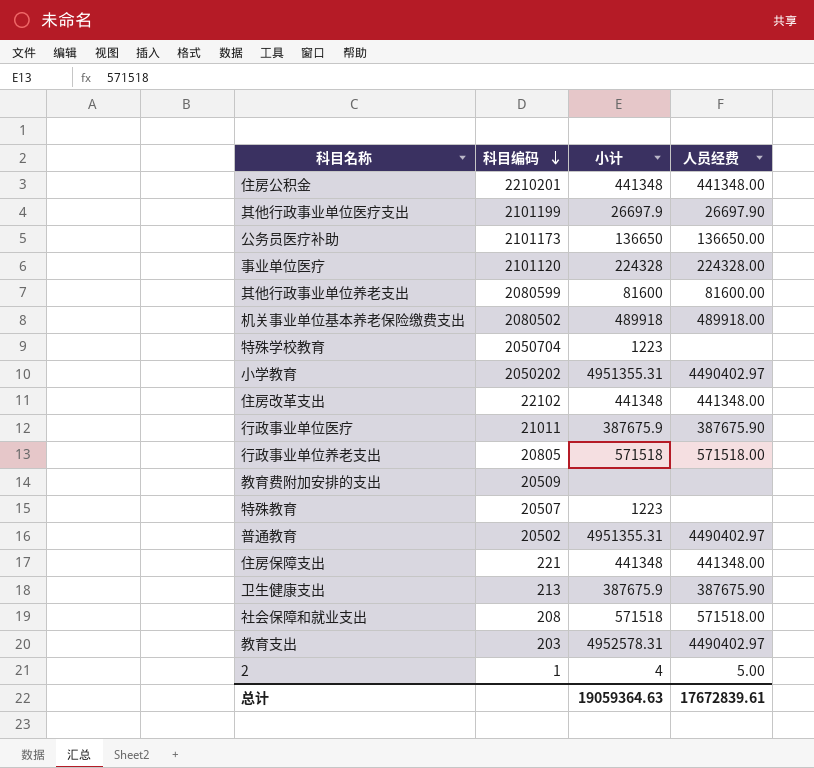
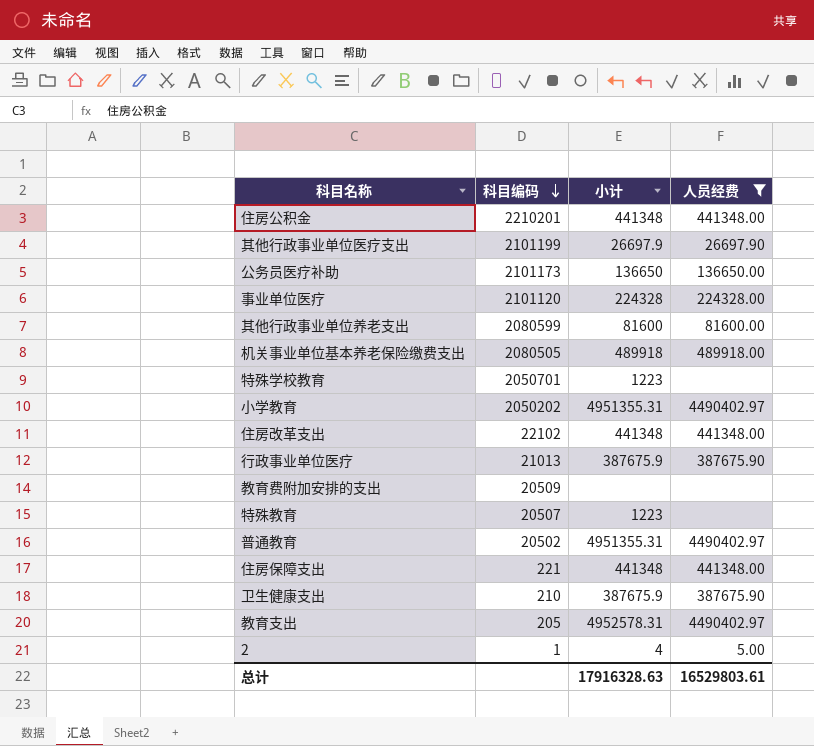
filter: none -> 人员经费 != 571518.00
机关事业单位基本养老保险缴费支出 | 科目编码: 2080502 -> 2080505
特殊学校教育 | 科目编码: 2050704 -> 2050701
行政事业单位医疗 | 科目编码: 21011 -> 21013
卫生健康支出 | 科目编码: 213 -> 210
教育支出 | 科目编码: 203 -> 205
总计 | 小计: 19059364.63 -> 17916328.63
总计 | 人员经费: 17672839.61 -> 16529803.61

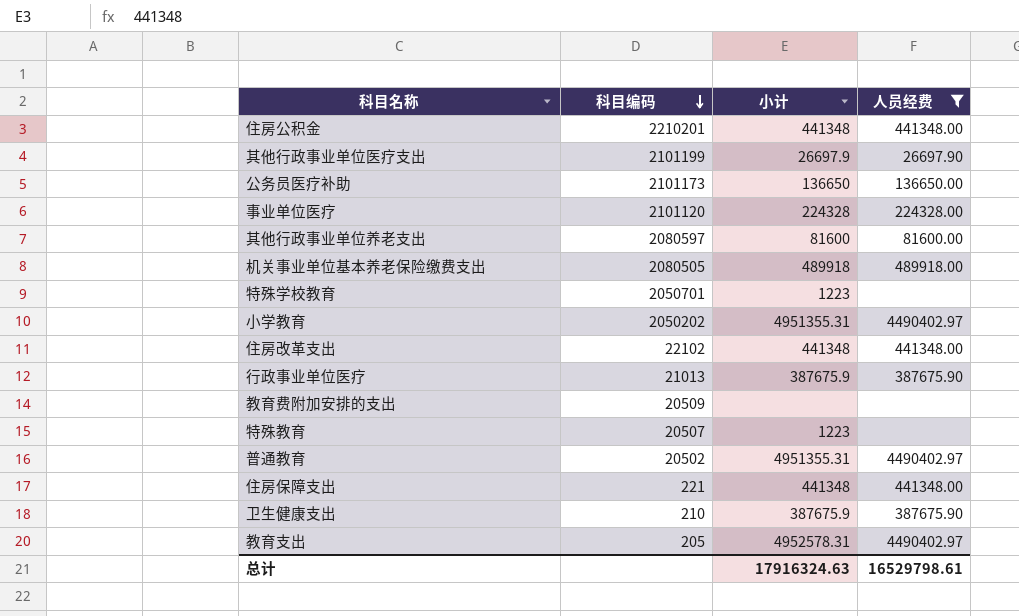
row 2: 1 | 4 | 5.00 -> none
其他行政事业单位养老支出 | 科目编码: 2080599 -> 2080597
总计 | 小计: 17916328.63 -> 17916324.63
总计 | 人员经费: 16529803.61 -> 16529798.61

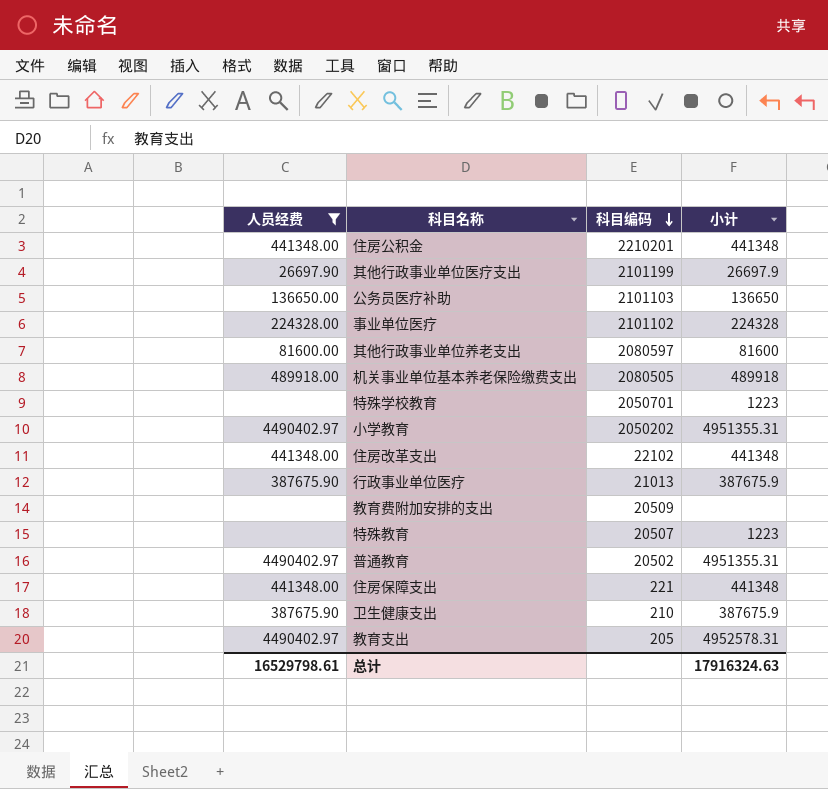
column 人员经费 | position: 4 -> 1
公务员医疗补助 | 科目编码: 2101173 -> 2101103
事业单位医疗 | 科目编码: 2101120 -> 2101102

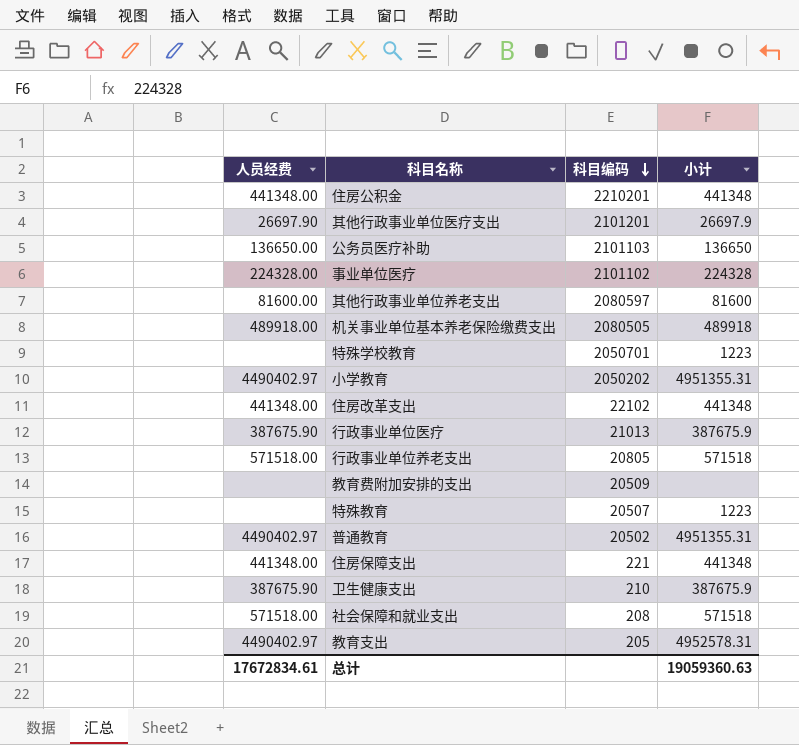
filter: 人员经费 != 571518.00 -> none
其他行政事业单位医疗支出 | 科目编码: 2101199 -> 2101201
总计 | 人员经费: 16529798.61 -> 17672834.61
总计 | 小计: 17916324.63 -> 19059360.63

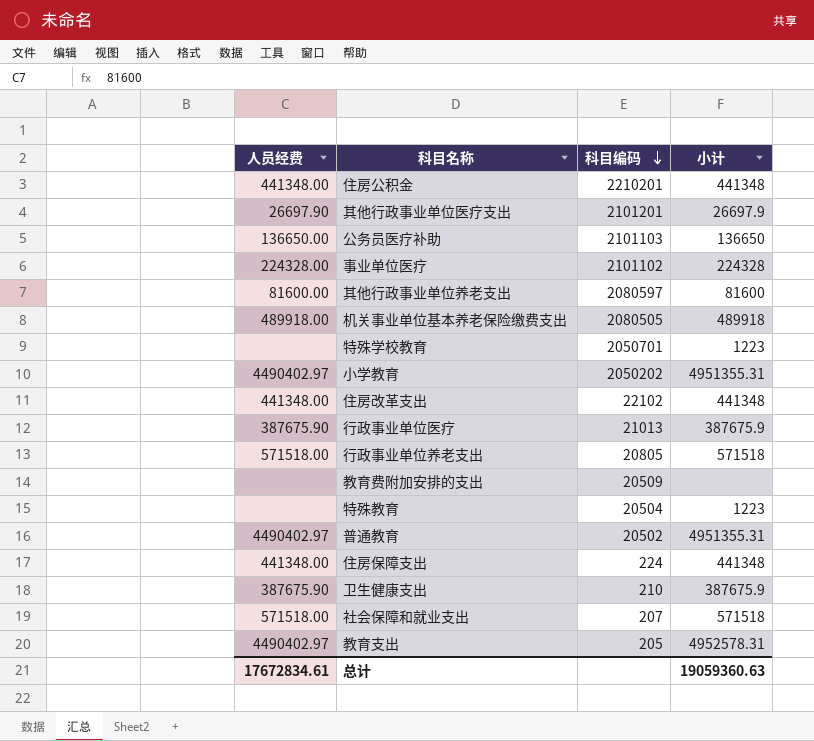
特殊教育 | 科目编码: 20507 -> 20504
住房保障支出 | 科目编码: 221 -> 224
社会保障和就业支出 | 科目编码: 208 -> 207

